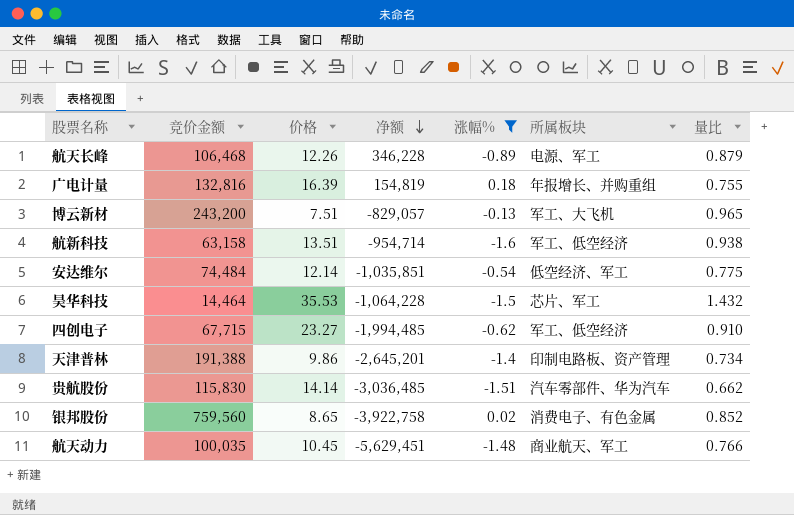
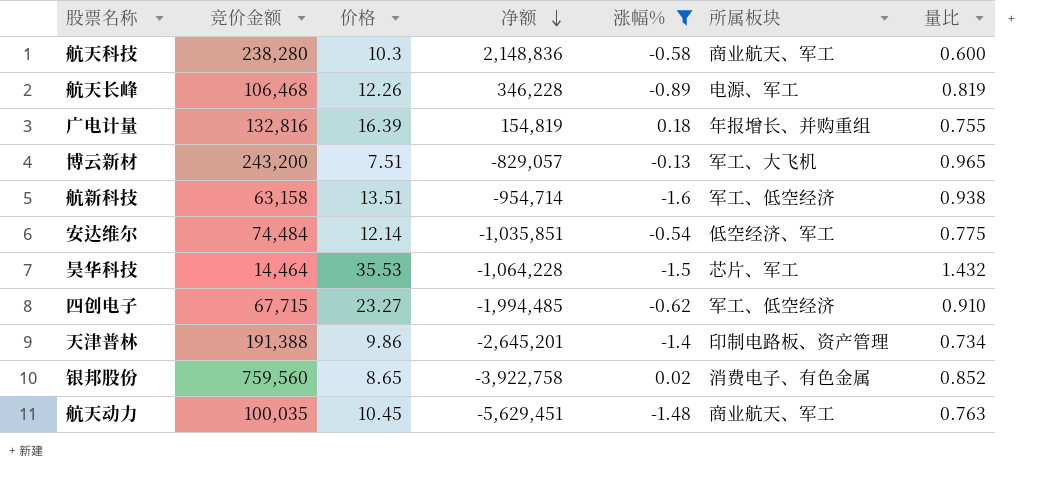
row 贵航股份: 115,830 | 14.14 | -3,036,485 | -1.51 | 汽车零部件、华为汽车 | 0.662 -> none
row 航天科技: none -> 238,280 | 10.3 | 2,148,836 | -0.58 | 商业航天、军工 | 0.600
航天长峰 | 量比: 0.879 -> 0.819
航天动力 | 量比: 0.766 -> 0.763

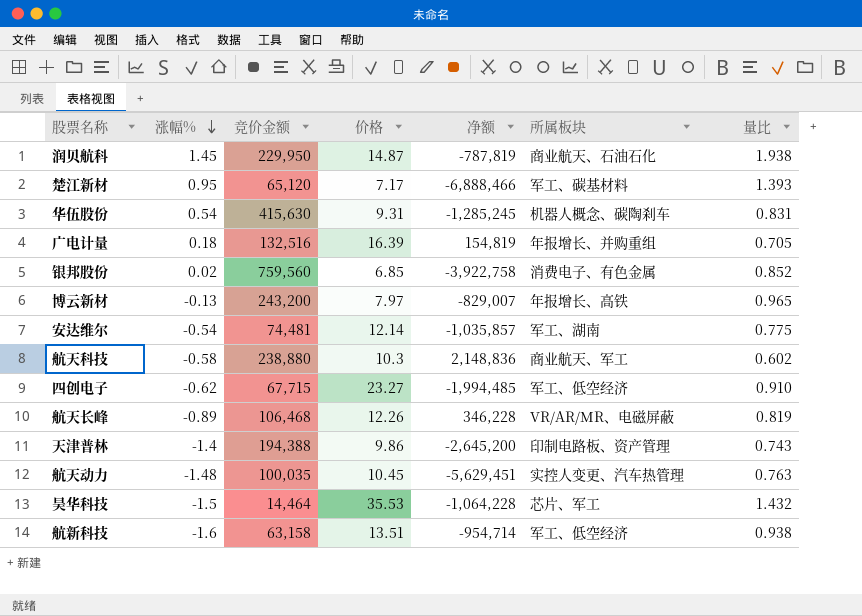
filter: 涨幅% <= 0.18 -> none
row order: 净额 descending -> 涨幅% descending
column 涨幅% | position: 5 -> 2
广电计量 | 竞价金额: 132,816 -> 132,516
广电计量 | 量比: 0.755 -> 0.705
银邦股份 | 价格: 8.65 -> 6.85
博云新材 | 价格: 7.51 -> 7.97
博云新材 | 净额: -829,057 -> -829,007
博云新材 | 所属板块: 军工、大飞机 -> 年报增长、高铁
安达维尔 | 竞价金额: 74,484 -> 74,481
安达维尔 | 净额: -1,035,851 -> -1,035,857
安达维尔 | 所属板块: 低空经济、军工 -> 军工、湖南
航天科技 | 竞价金额: 238,280 -> 238,880
航天科技 | 量比: 0.600 -> 0.602
航天长峰 | 所属板块: 电源、军工 -> VR/AR/MR、电磁屏蔽
天津普林 | 竞价金额: 191,388 -> 194,388
天津普林 | 净额: -2,645,201 -> -2,645,200
天津普林 | 量比: 0.734 -> 0.743
航天动力 | 所属板块: 商业航天、军工 -> 实控人变更、汽车热管理

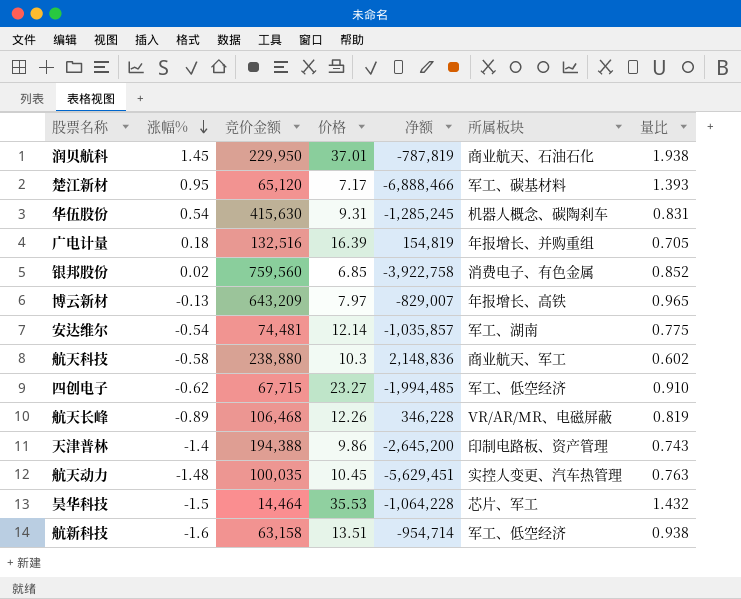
润贝航科 | 价格: 14.87 -> 37.01
博云新材 | 竞价金额: 243,200 -> 643,209

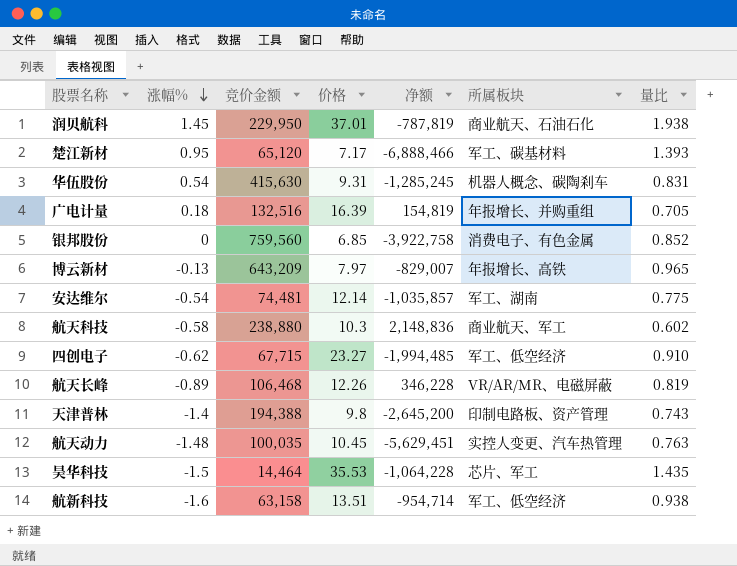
银邦股份 | 涨幅%: 0.02 -> 0
天津普林 | 价格: 9.86 -> 9.8
昊华科技 | 量比: 1.432 -> 1.435

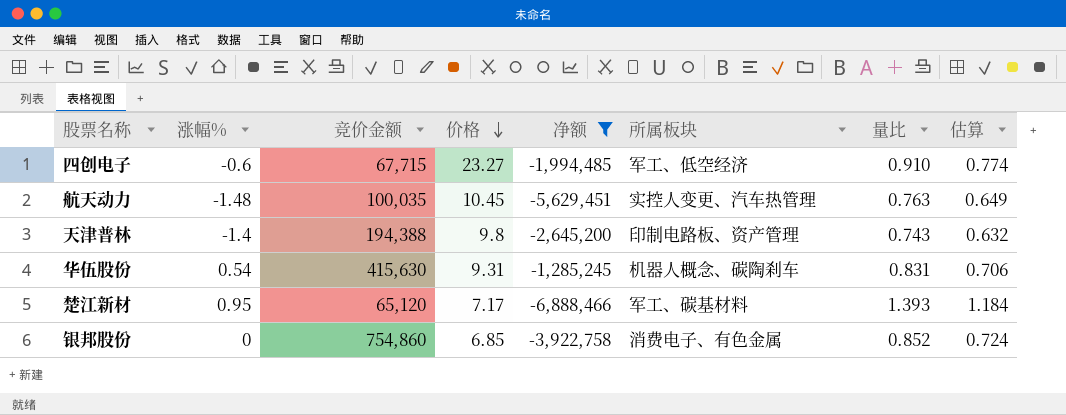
filter: none -> 净额 <= -1,285,245
row order: 涨幅% descending -> 价格 descending
column 估算 | formula: none -> [量比] * 0.85
四创电子 | 涨幅%: -0.62 -> -0.6
银邦股份 | 竞价金额: 759,560 -> 754,860

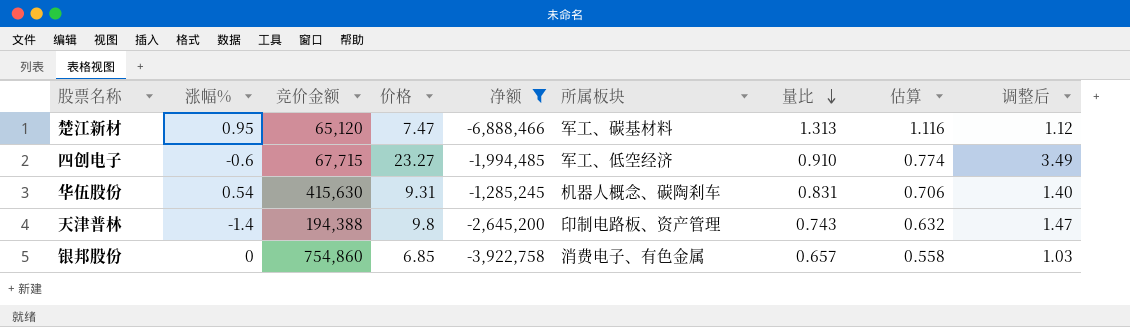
row order: 价格 descending -> 量比 descending
column 调整后 | formula: none -> [价格] * 0.15
row 航天动力: -1.48 | 100,035 | 10.45 | -5,629,451 | 实控人变更、汽车热管理 | 0.763 | 0.649 -> none
楚江新材 | 价格: 7.17 -> 7.47
楚江新材 | 量比: 1.393 -> 1.313
楚江新材 | 估算: 1.184 -> 1.116
银邦股份 | 量比: 0.852 -> 0.657
银邦股份 | 估算: 0.724 -> 0.558

